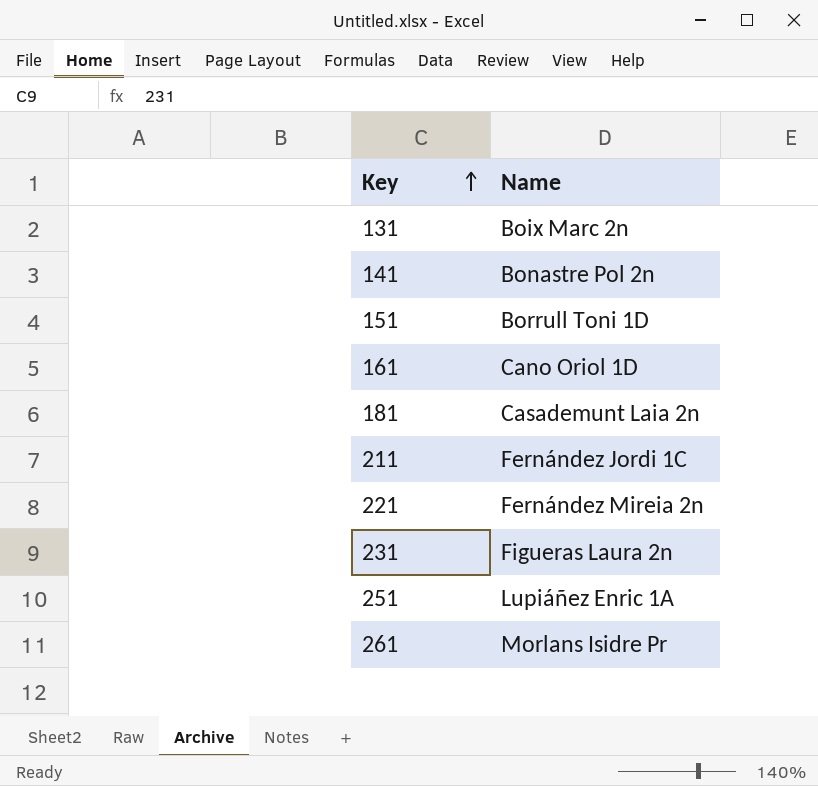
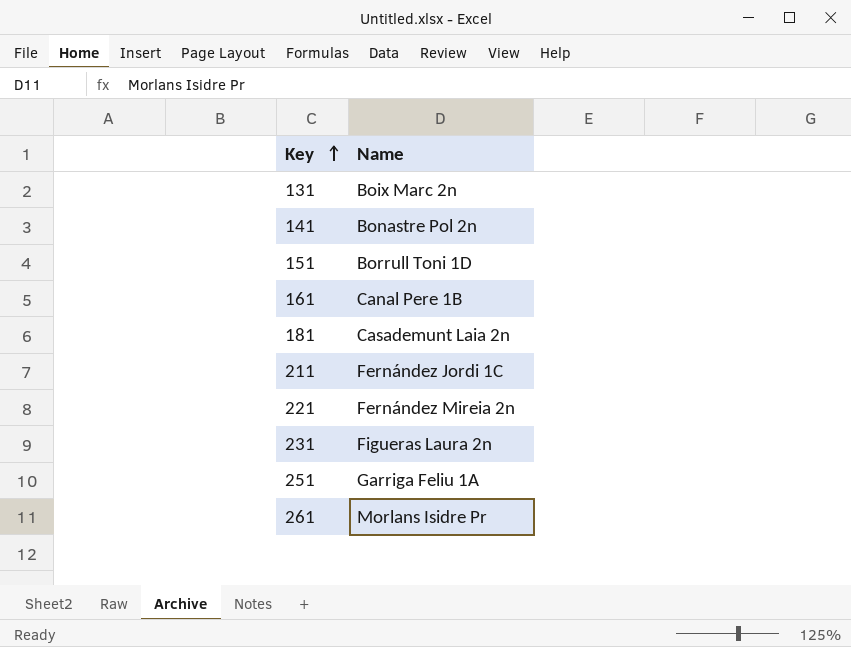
161 | Name: Cano Oriol 1D -> Canal Pere 1B
251 | Name: Lupiáñez Enric 1A -> Garriga Feliu 1A

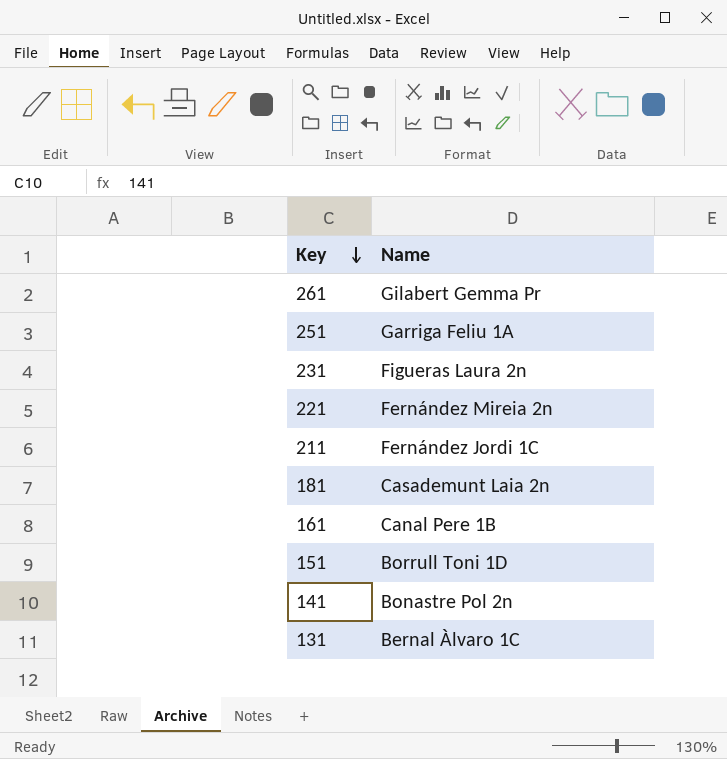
row order: Key ascending -> Key descending
261 | Name: Morlans Isidre Pr -> Gilabert Gemma Pr
131 | Name: Boix Marc 2n -> Bernal Àlvaro 1C

